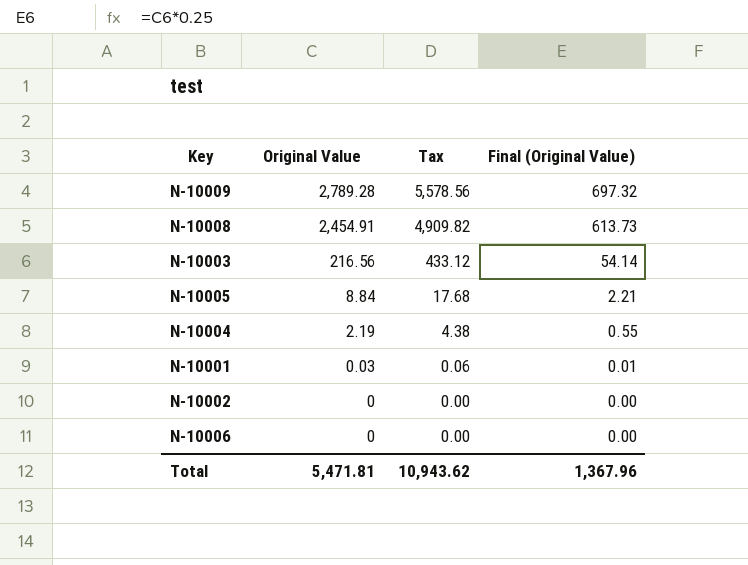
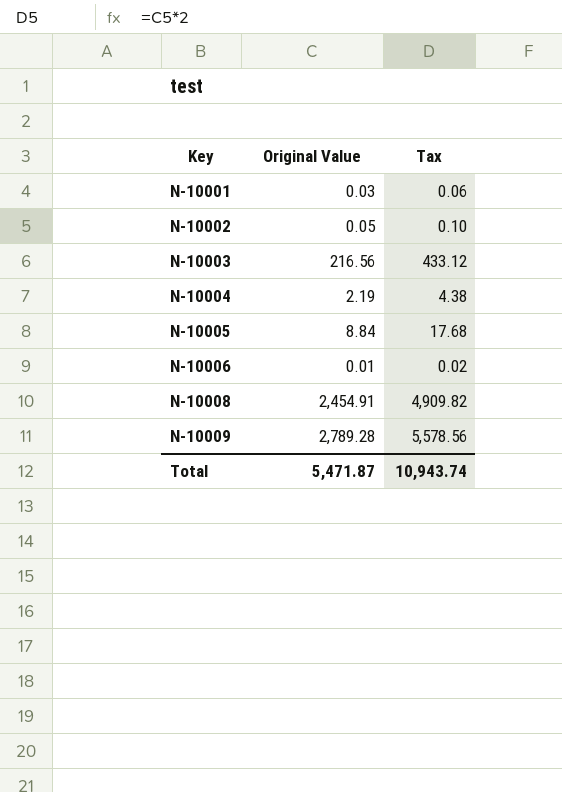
row order: Original Value descending -> Key ascending
column Final (Original Value) | formula: [Original Value] * 0.25 -> none
N-10002 | Original Value: 0 -> 0.05
N-10002 | Tax: 0.00 -> 0.10
N-10006 | Original Value: 0 -> 0.01
N-10006 | Tax: 0.00 -> 0.02
Total | Original Value: 5,471.81 -> 5,471.87
Total | Tax: 10,943.62 -> 10,943.74

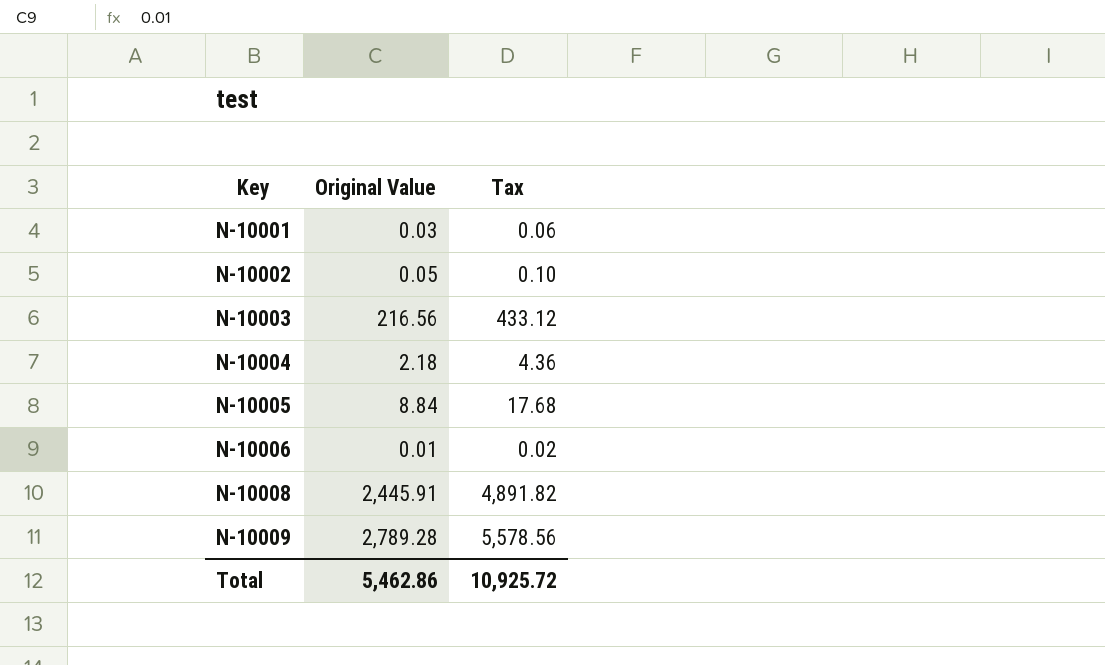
N-10004 | Original Value: 2.19 -> 2.18
N-10004 | Tax: 4.38 -> 4.36
N-10008 | Original Value: 2,454.91 -> 2,445.91
N-10008 | Tax: 4,909.82 -> 4,891.82
Total | Original Value: 5,471.87 -> 5,462.86
Total | Tax: 10,943.74 -> 10,925.72

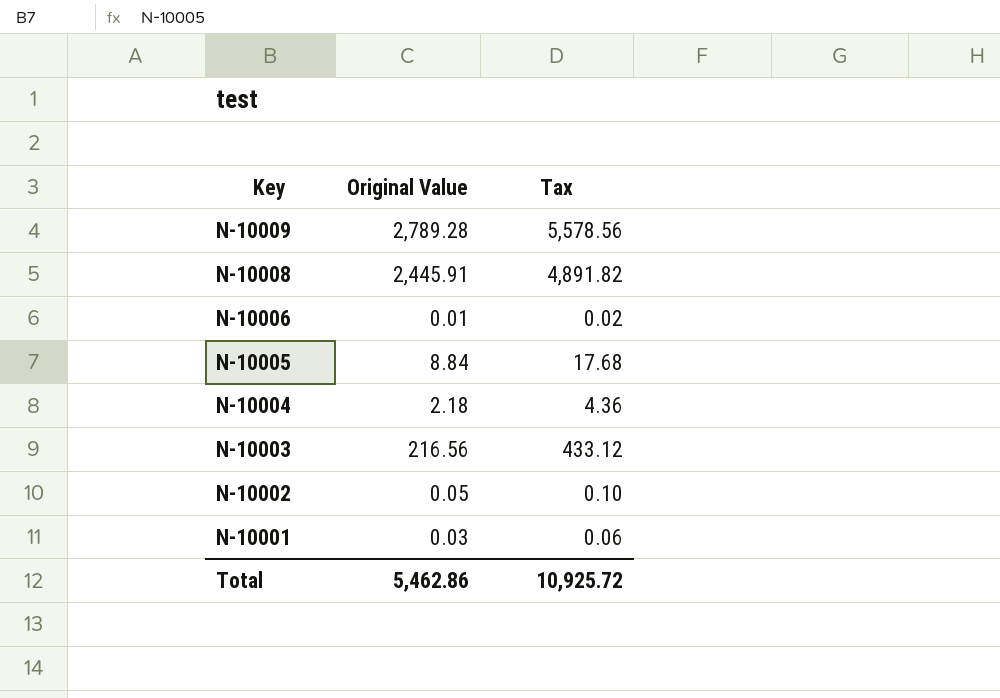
row order: Key ascending -> Key descending

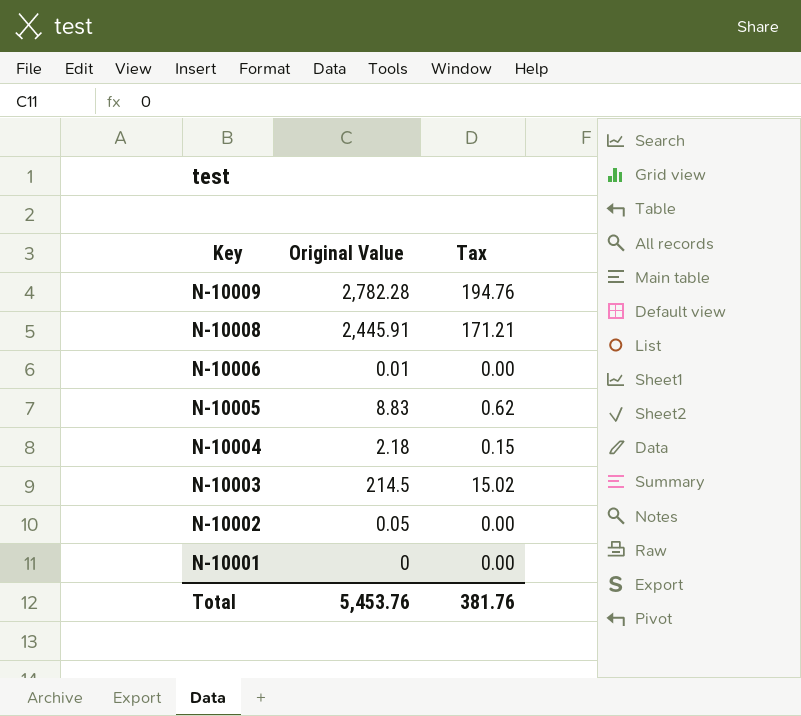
column Tax | formula: [Original Value] * 2 -> [Original Value] * 0.07
N-10009 | Original Value: 2,789.28 -> 2,782.28
N-10005 | Original Value: 8.84 -> 8.83
N-10003 | Original Value: 216.56 -> 214.5
N-10001 | Original Value: 0.03 -> 0
Total | Original Value: 5,462.86 -> 5,453.76
Total | Tax: 10,925.72 -> 381.76

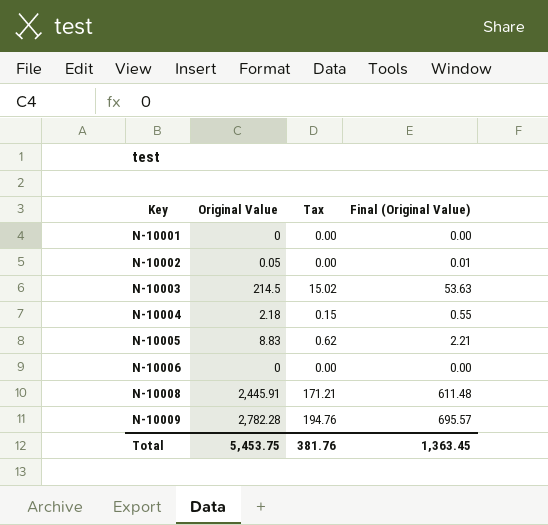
row order: Key descending -> Key ascending
column Final (Original Value) | formula: none -> [Original Value] * 0.25
N-10006 | Original Value: 0.01 -> 0
Total | Original Value: 5,453.76 -> 5,453.75

